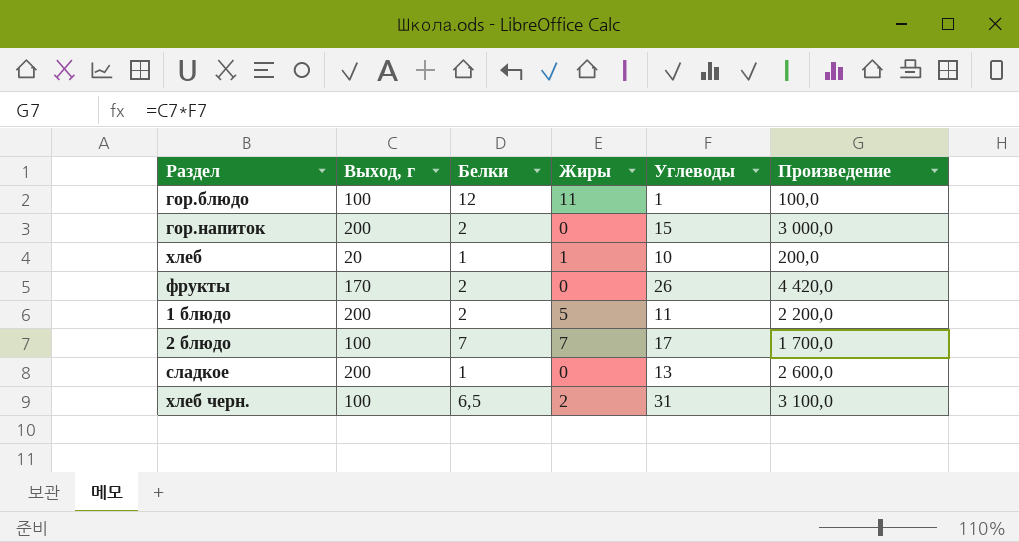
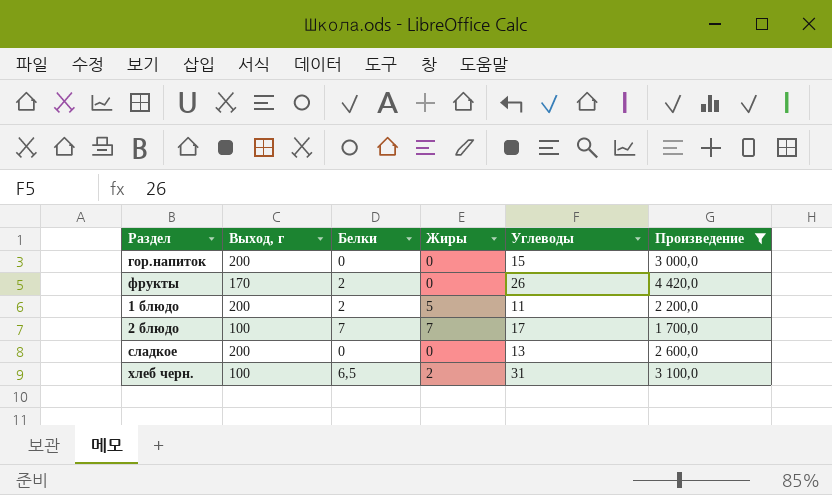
filter: none -> Произведение >= 1 700,0
гор.напиток | Белки: 2 -> 0
сладкое | Белки: 1 -> 0

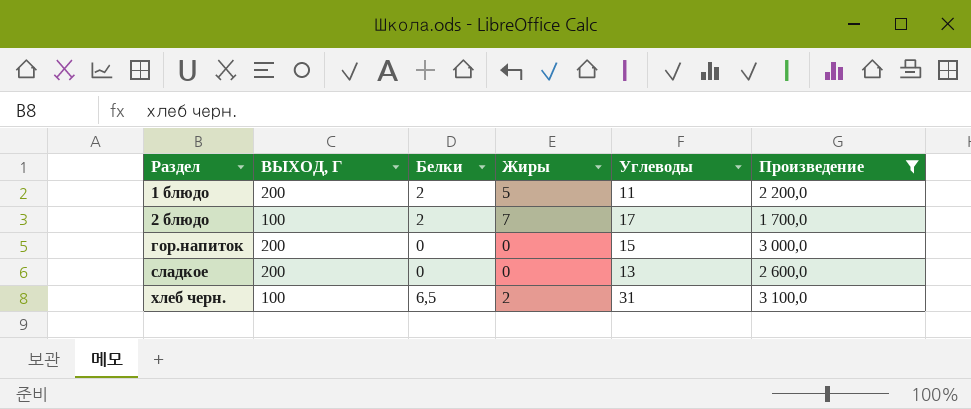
row order: none -> Раздел ascending
column name: Выход, г -> ВЫХОД, Г
row фрукты: 170 | 2 | 0 | 26 | 4 420,0 -> none
2 блюдо | Белки: 7 -> 2

